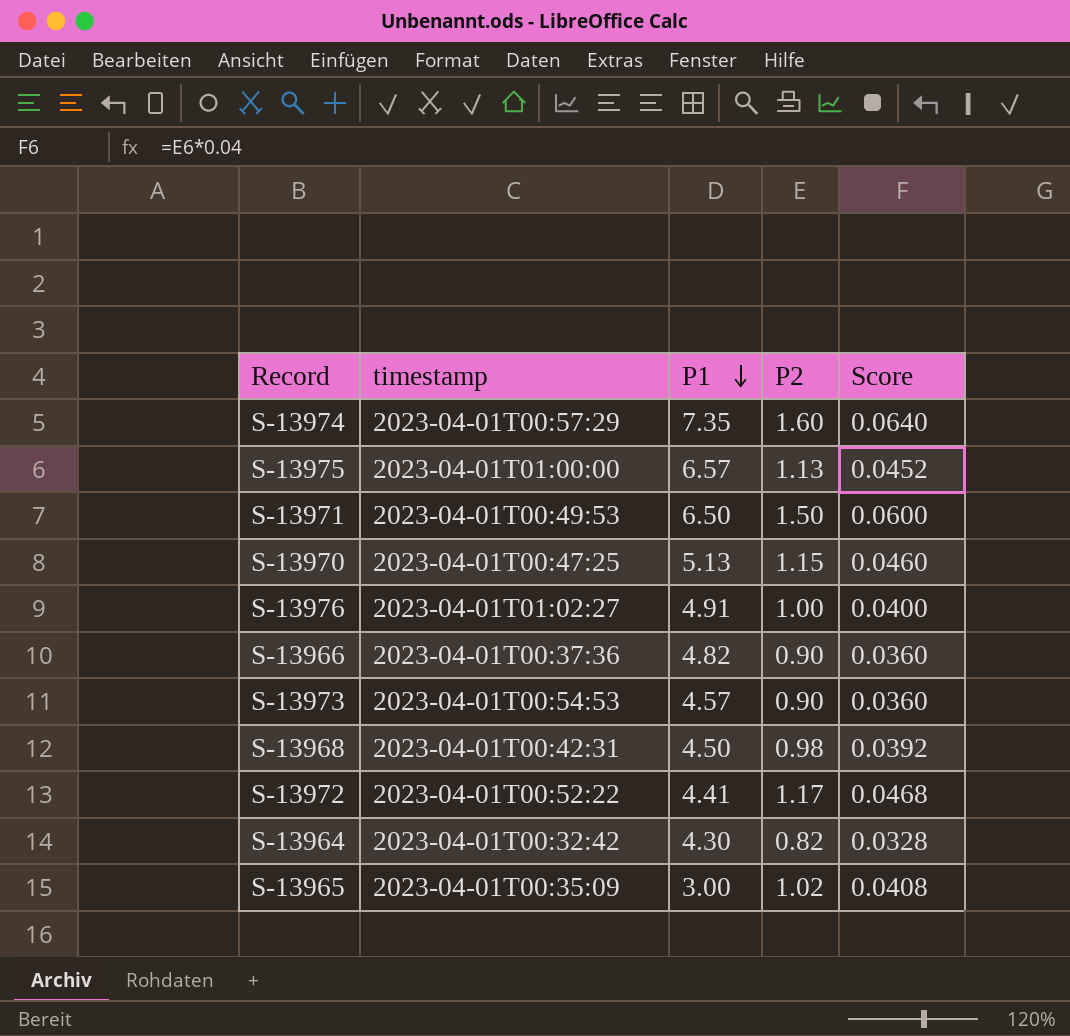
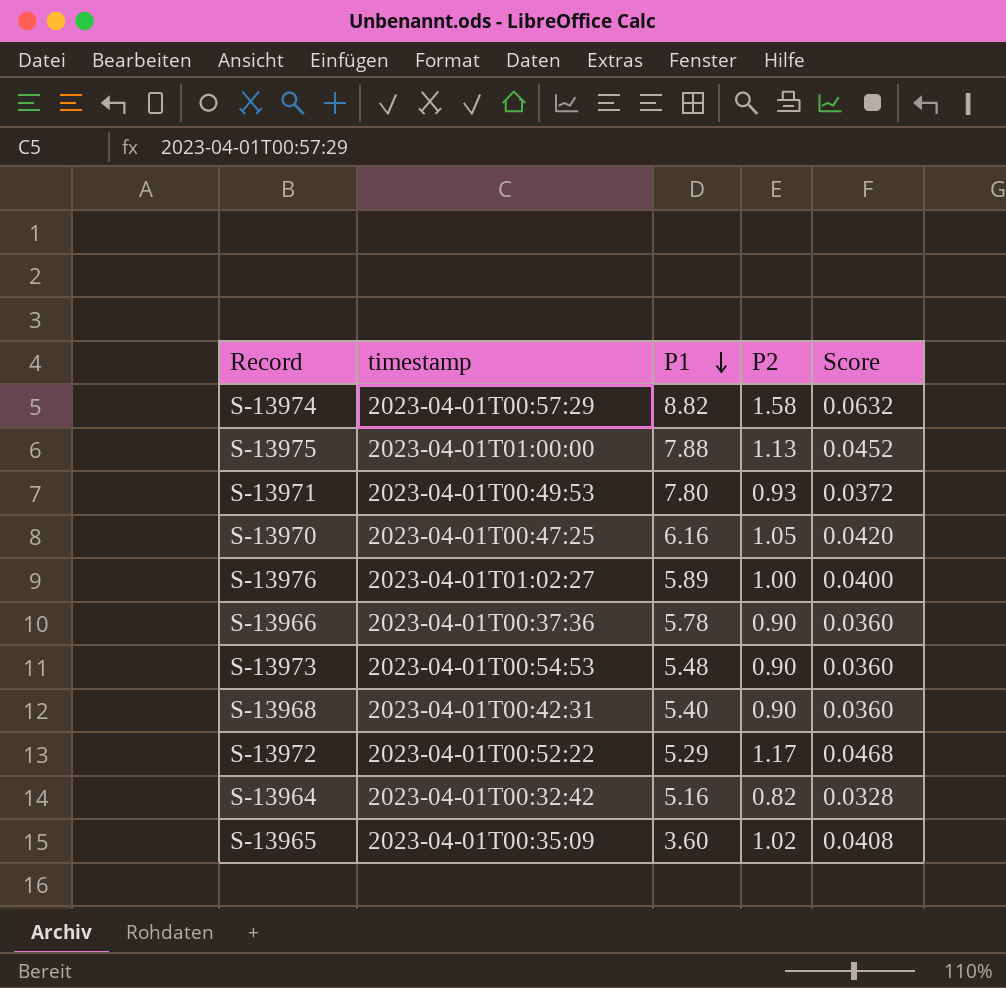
S-13974 | P1: 7.35 -> 8.82
S-13974 | P2: 1.60 -> 1.58
S-13974 | Score: 0.0640 -> 0.0632
S-13975 | P1: 6.57 -> 7.88
S-13971 | P1: 6.50 -> 7.80
S-13971 | P2: 1.50 -> 0.93
S-13971 | Score: 0.0600 -> 0.0372
S-13970 | P1: 5.13 -> 6.16
S-13970 | P2: 1.15 -> 1.05
S-13970 | Score: 0.0460 -> 0.0420
S-13976 | P1: 4.91 -> 5.89
S-13966 | P1: 4.82 -> 5.78
S-13973 | P1: 4.57 -> 5.48
S-13968 | P1: 4.50 -> 5.40
S-13968 | P2: 0.98 -> 0.90
S-13968 | Score: 0.0392 -> 0.0360
S-13972 | P1: 4.41 -> 5.29
S-13964 | P1: 4.30 -> 5.16
S-13965 | P1: 3.00 -> 3.60

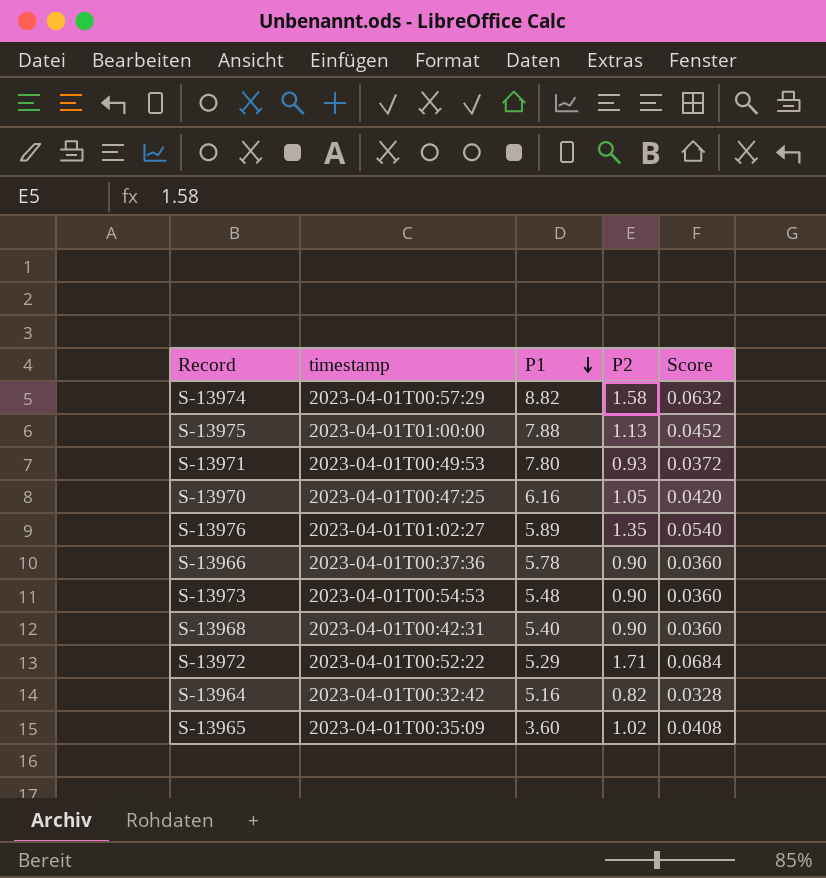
S-13976 | P2: 1.00 -> 1.35
S-13976 | Score: 0.0400 -> 0.0540
S-13972 | P2: 1.17 -> 1.71
S-13972 | Score: 0.0468 -> 0.0684

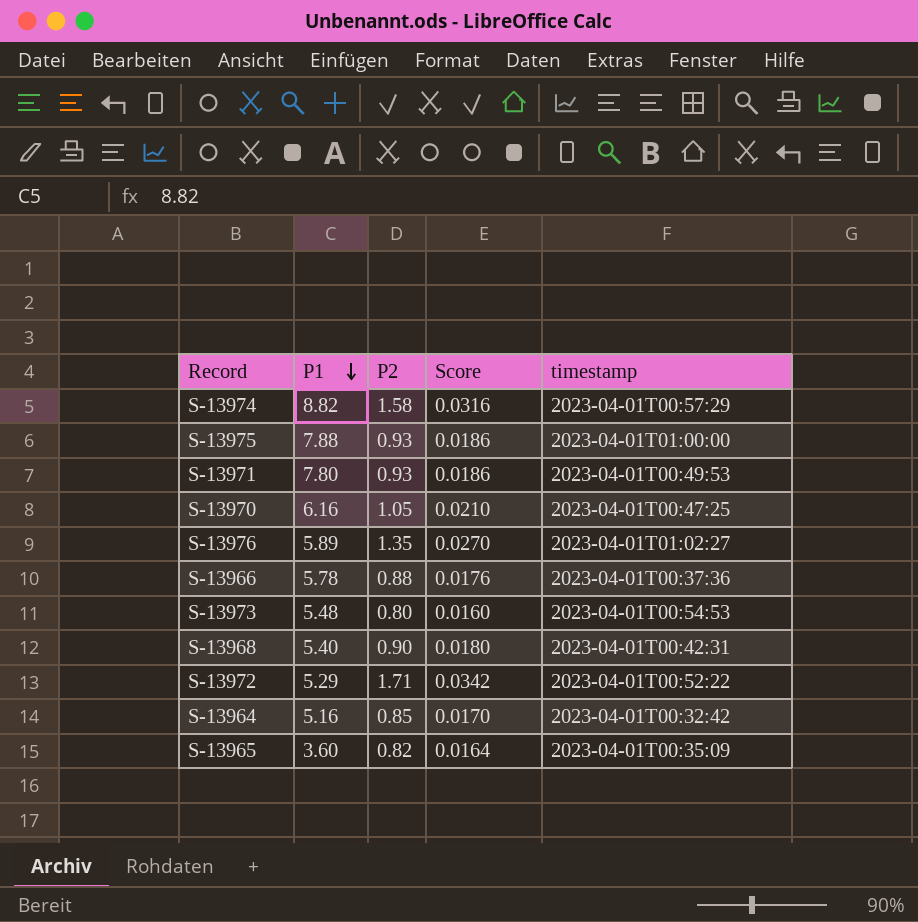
column Score | formula: [P2] * 0.04 -> [P2] * 0.02
column timestamp | position: 2 -> 5
S-13975 | P2: 1.13 -> 0.93
S-13966 | P2: 0.90 -> 0.88
S-13973 | P2: 0.90 -> 0.80
S-13964 | P2: 0.82 -> 0.85
S-13965 | P2: 1.02 -> 0.82

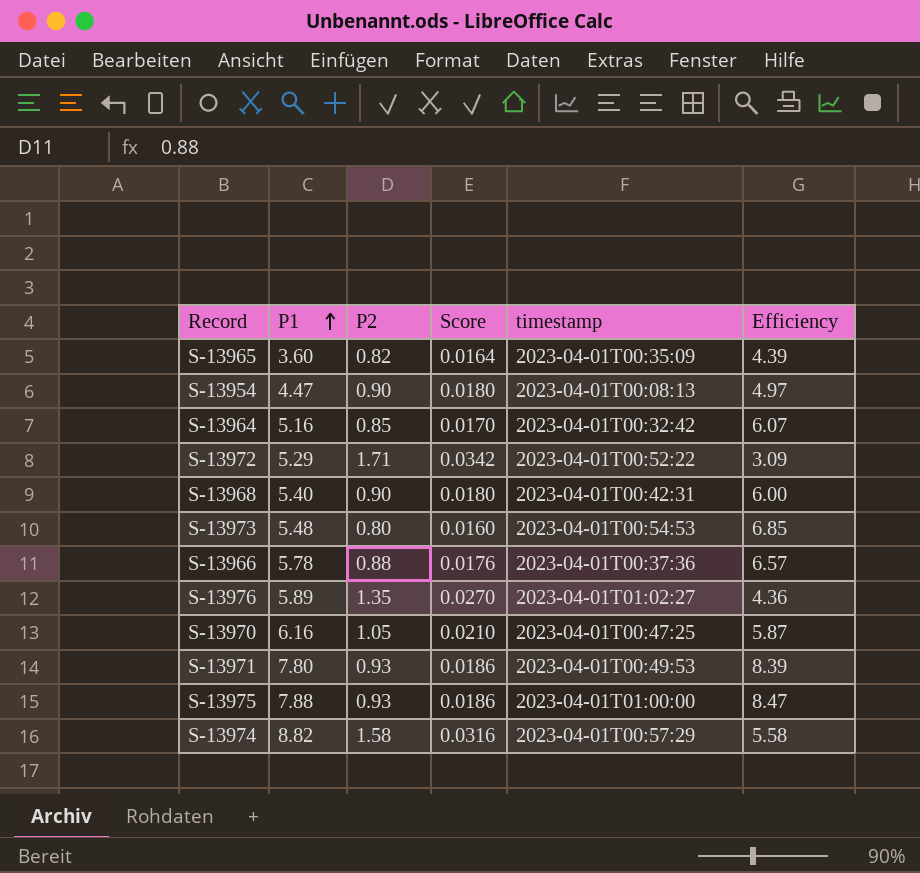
row order: P1 descending -> P1 ascending
column Efficiency | formula: none -> [P1] / [P2]
row S-13954: none -> 4.47 | 0.90 | 0.0180 | 2023-04-01T00:08:13 | 4.97

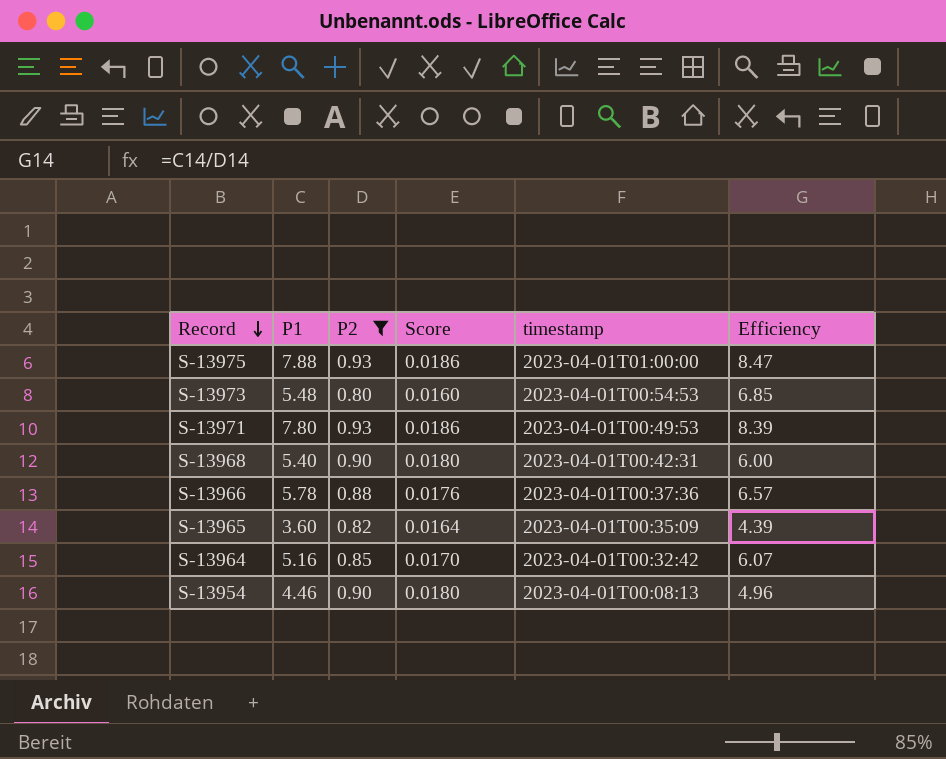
filter: none -> P2 <= 0.93
row order: P1 ascending -> Record descending
S-13954 | P1: 4.47 -> 4.46
S-13954 | Efficiency: 4.97 -> 4.96

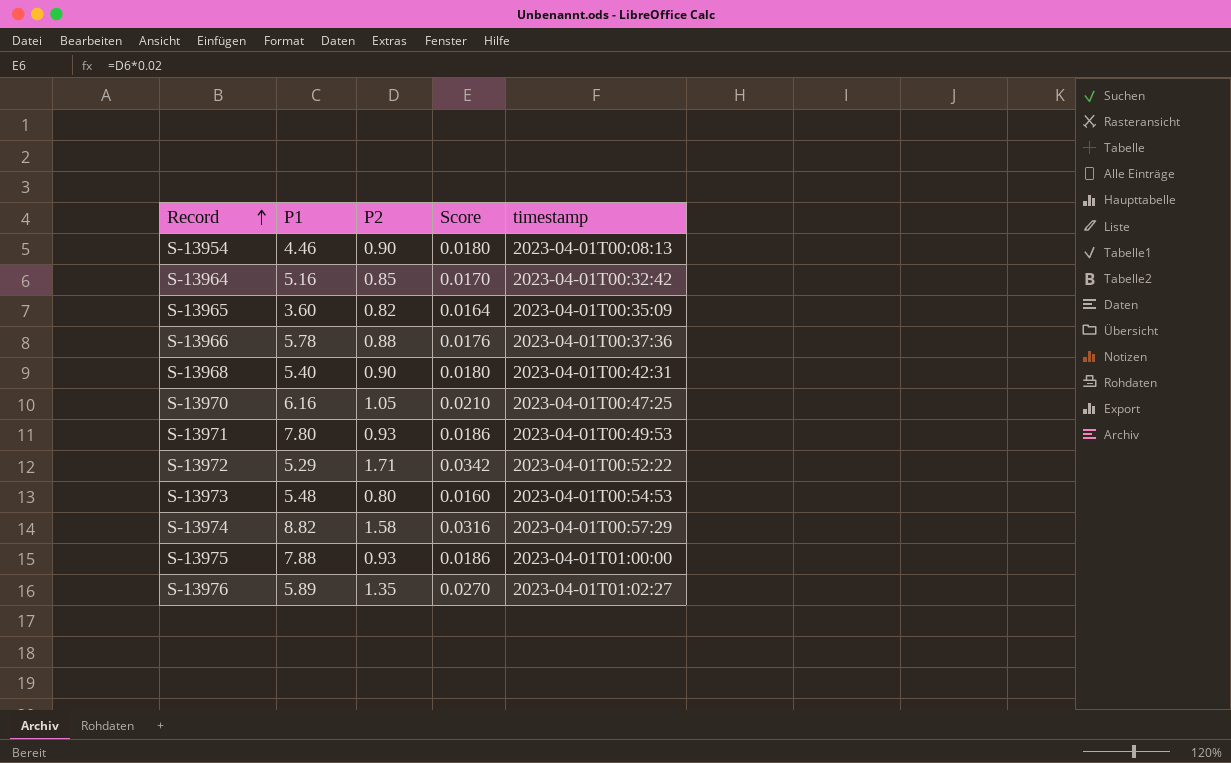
filter: P2 <= 0.93 -> none
row order: Record descending -> Record ascending
column Efficiency | formula: [P1] / [P2] -> none

